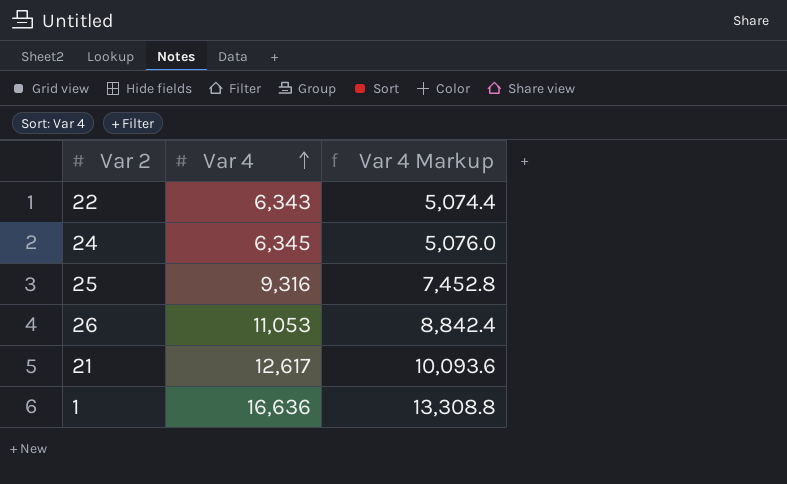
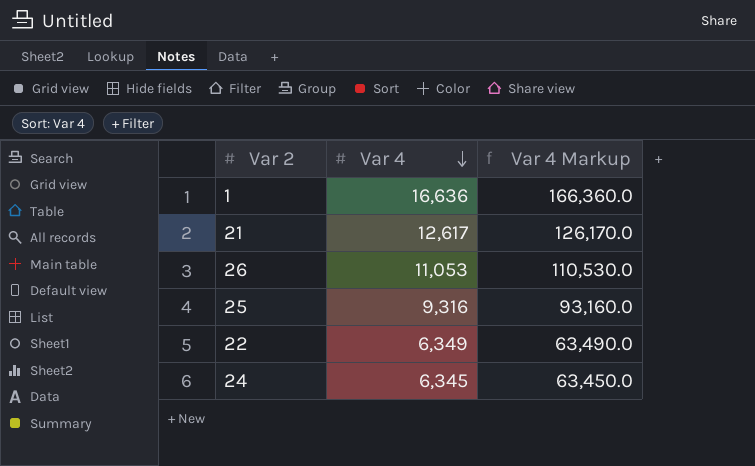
row order: Var 4 ascending -> Var 4 descending
column Var 4 Markup | formula: [Var 4] * 0.8 -> [Var 4] * 10
22 | Var 4: 6,343 -> 6,349

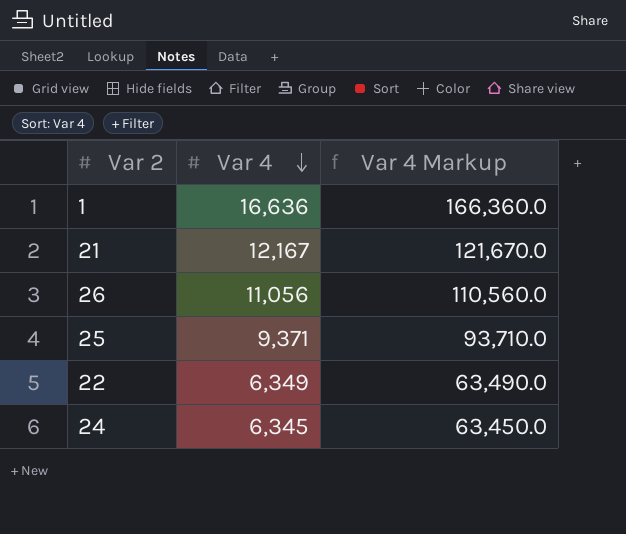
21 | Var 4: 12,617 -> 12,167
21 | Var 4 Markup: 126,170.0 -> 121,670.0
26 | Var 4: 11,053 -> 11,056
26 | Var 4 Markup: 110,530.0 -> 110,560.0
25 | Var 4: 9,316 -> 9,371
25 | Var 4 Markup: 93,160.0 -> 93,710.0

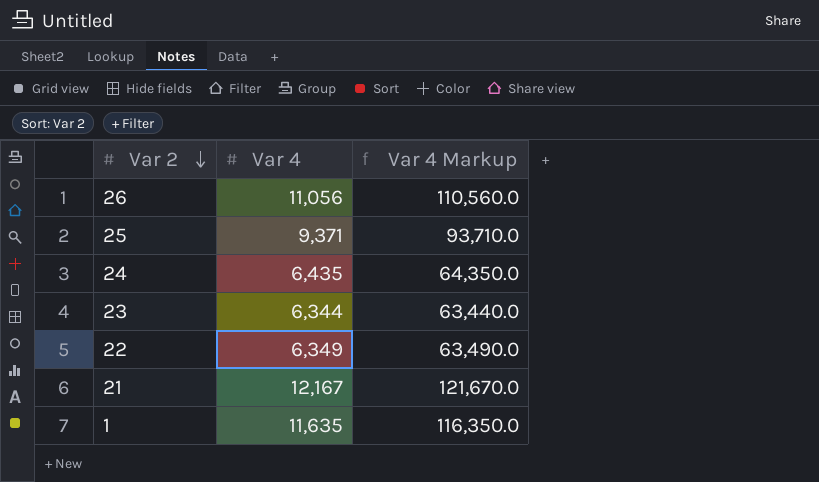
row order: Var 4 descending -> Var 2 descending
24 | Var 4: 6,345 -> 6,435
24 | Var 4 Markup: 63,450.0 -> 64,350.0
row 23: none -> 6,344 | 63,440.0
1 | Var 4: 16,636 -> 11,635
1 | Var 4 Markup: 166,360.0 -> 116,350.0

